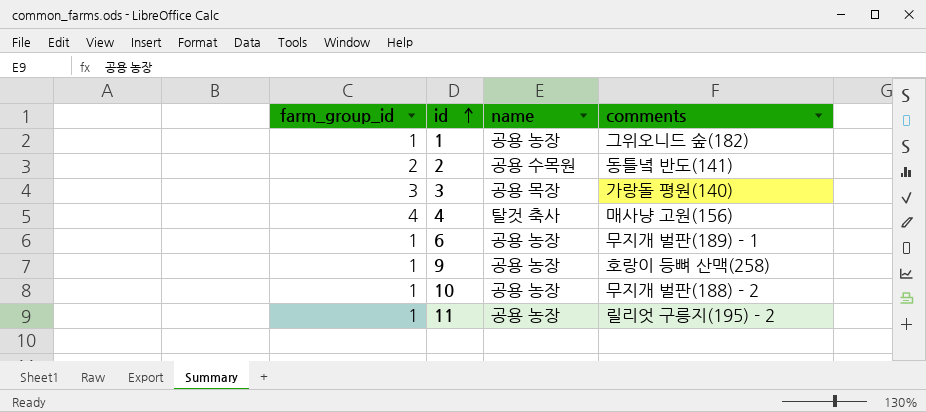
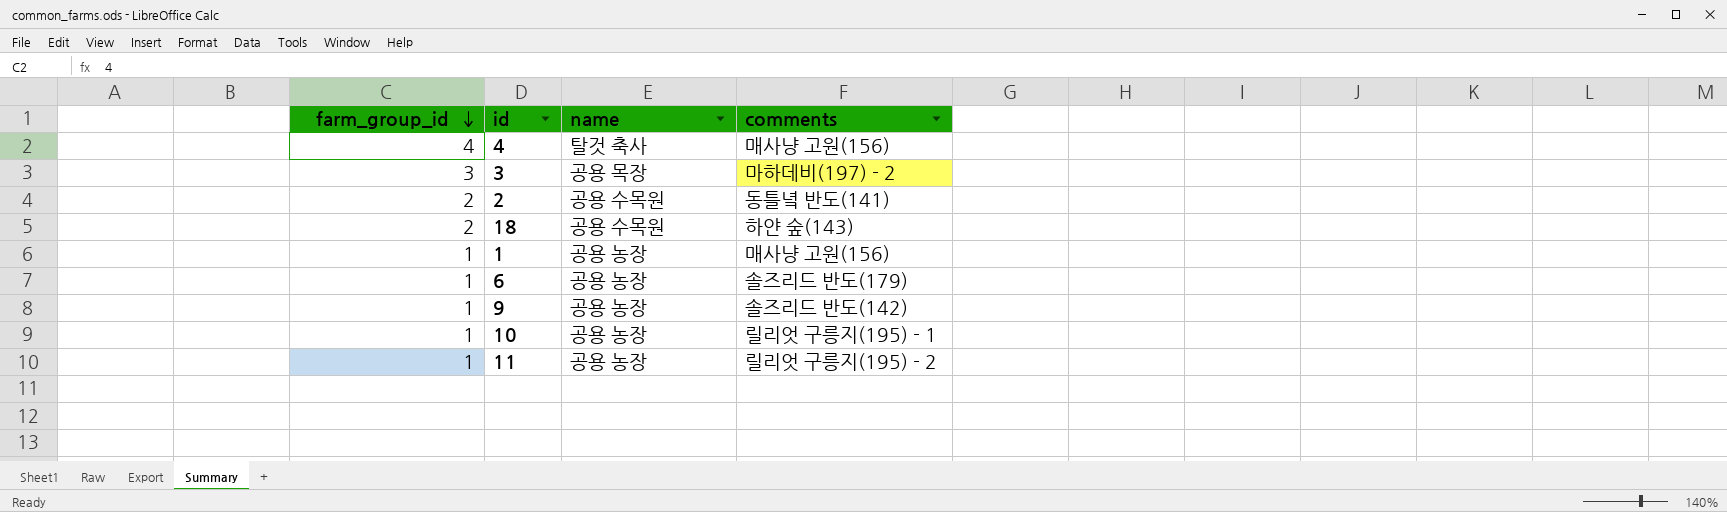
row order: id ascending -> farm_group_id descending
3 | comments: 가랑돌 평원(140) -> 마하데비(197) - 2
row 18: none -> 2 | 공용 수목원 | 하얀 숲(143)
1 | comments: 그위오니드 숲(182) -> 매사냥 고원(156)
6 | comments: 무지개 벌판(189) - 1 -> 솔즈리드 반도(179)
9 | comments: 호랑이 등뼈 산맥(258) -> 솔즈리드 반도(142)
10 | comments: 무지개 벌판(188) - 2 -> 릴리엇 구릉지(195) - 1

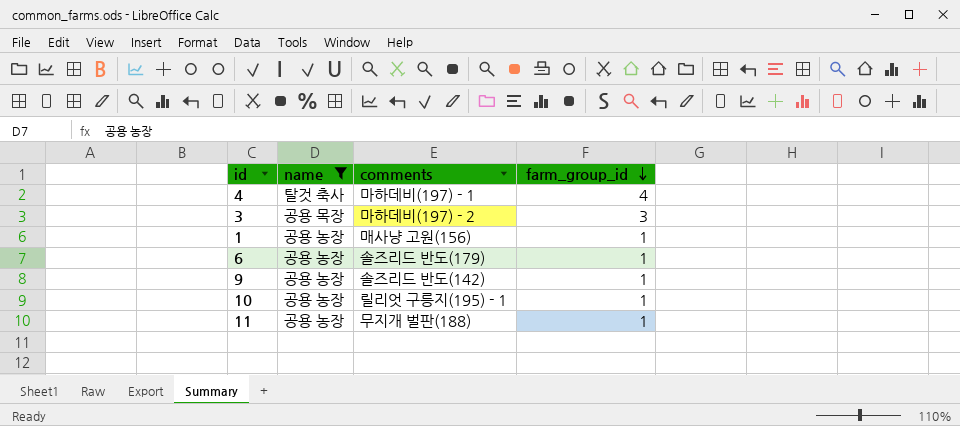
filter: none -> name != 공용 수목원
column farm_group_id | position: 1 -> 4
4 | comments: 매사냥 고원(156) -> 마하데비(197) - 1
11 | comments: 릴리엇 구릉지(195) - 2 -> 무지개 벌판(188)

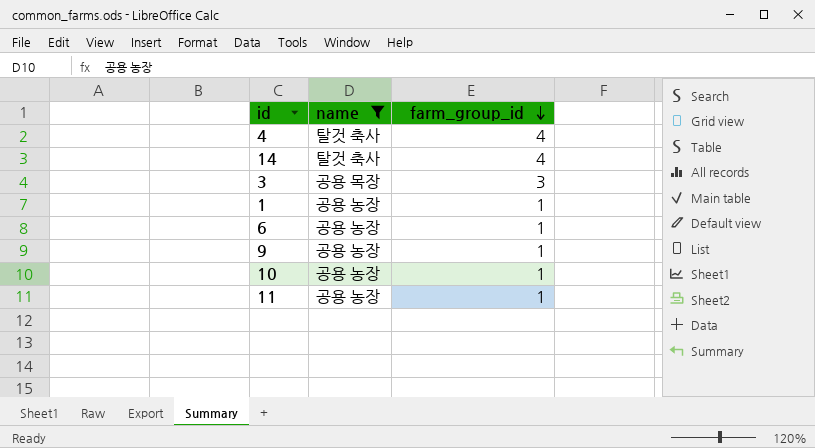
column comments | position: 3 -> none
row 14: none -> 탈것 축사 | 4

